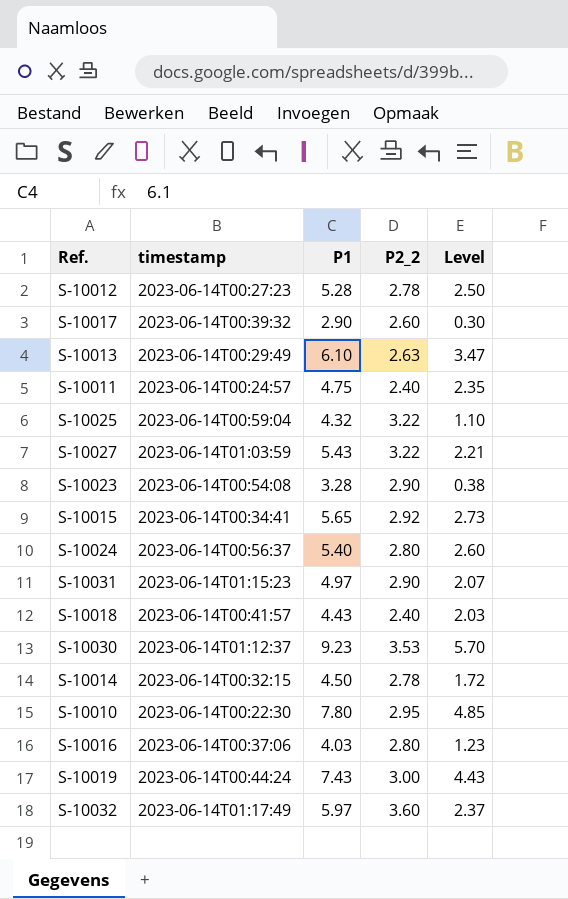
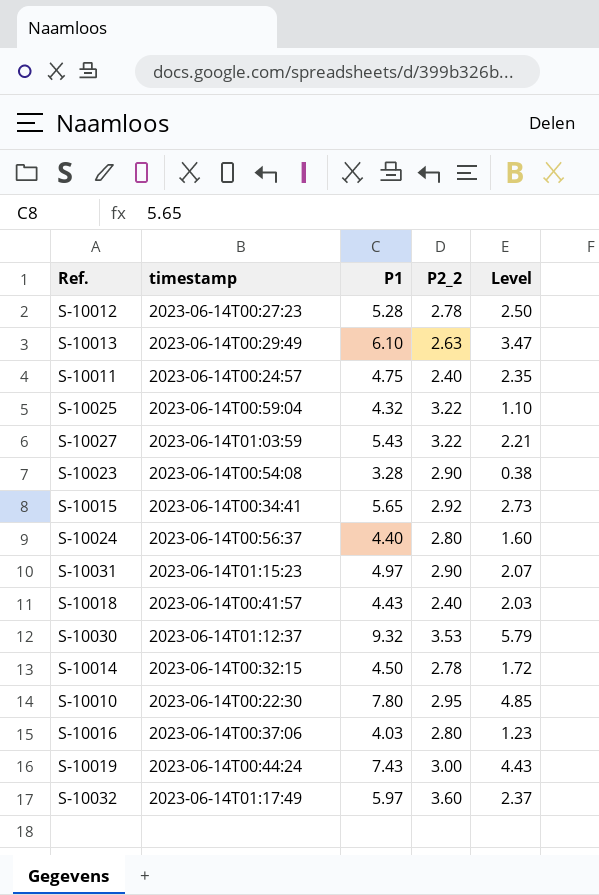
row S-10017: 2023-06-14T00:39:32 | 2.90 | 2.60 | 0.30 -> none
S-10024 | P1: 5.40 -> 4.40
S-10024 | Level: 2.60 -> 1.60
S-10030 | P1: 9.23 -> 9.32
S-10030 | Level: 5.70 -> 5.79

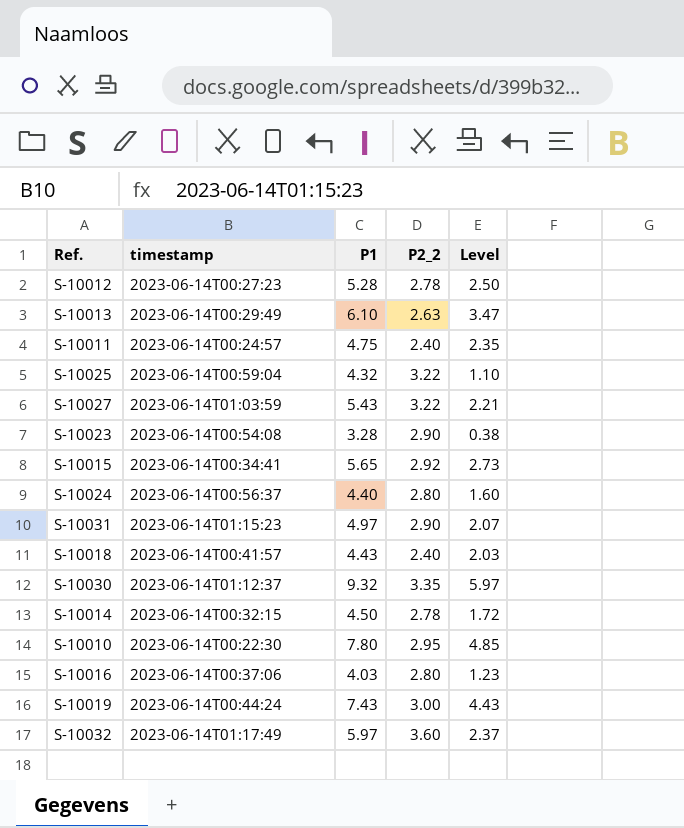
S-10030 | P2_2: 3.53 -> 3.35
S-10030 | Level: 5.79 -> 5.97

